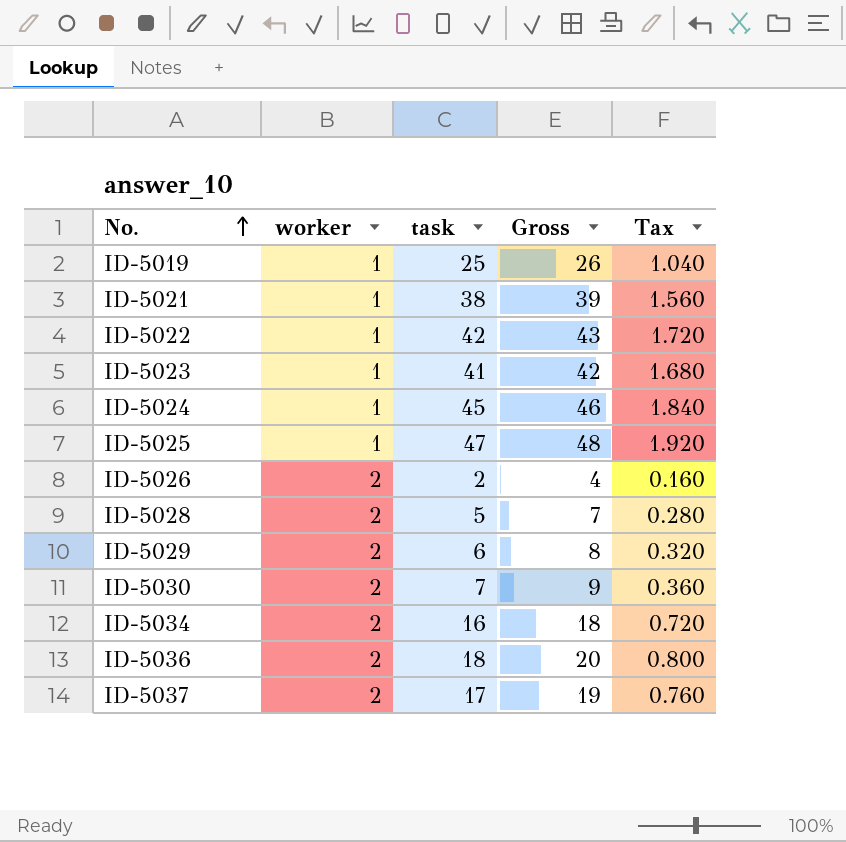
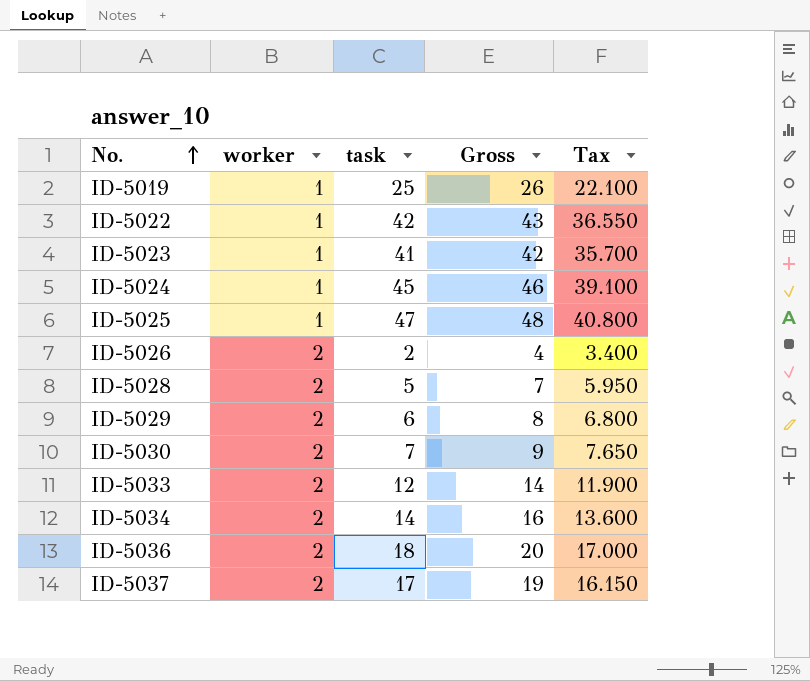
column Tax | formula: [Gross] * 0.04 -> [Gross] * 0.85
row ID-5021: 1 | 38 | 39 | 1.560 -> none
row ID-5033: none -> 2 | 12 | 14 | 11.900
ID-5034 | task: 16 -> 14
ID-5034 | Gross: 18 -> 16

